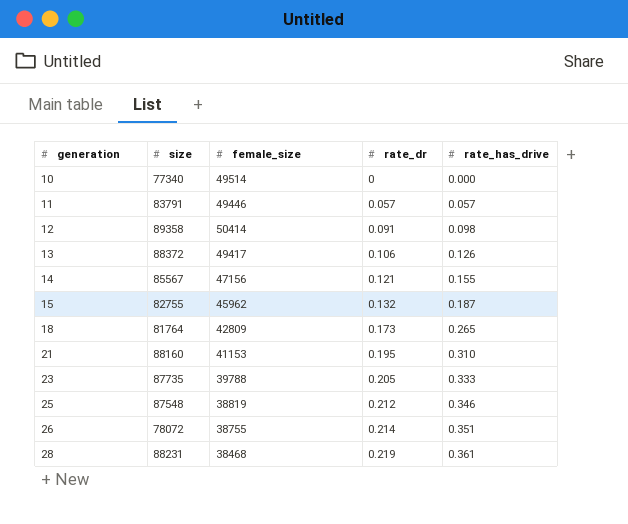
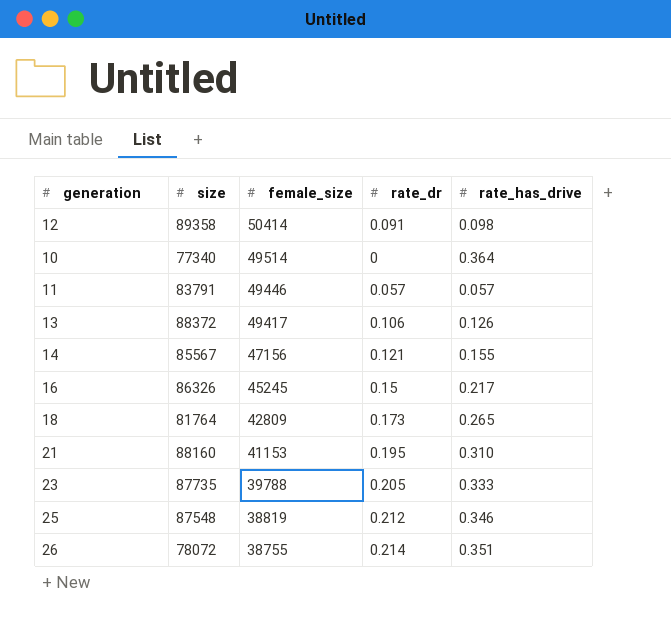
row order: generation ascending -> female_size descending
row 15: 82755 | 45962 | 0.132 | 0.187 -> none
row 28: 88231 | 38468 | 0.219 | 0.361 -> none
10 | rate_has_drive: 0.000 -> 0.364
row 16: none -> 86326 | 45245 | 0.15 | 0.217

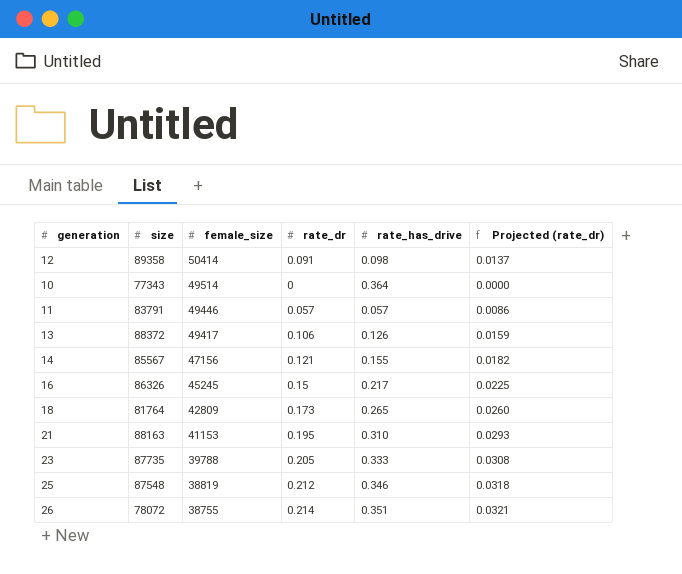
column Projected (rate_dr) | formula: none -> [rate_dr] * 0.15
10 | size: 77340 -> 77343
21 | size: 88160 -> 88163

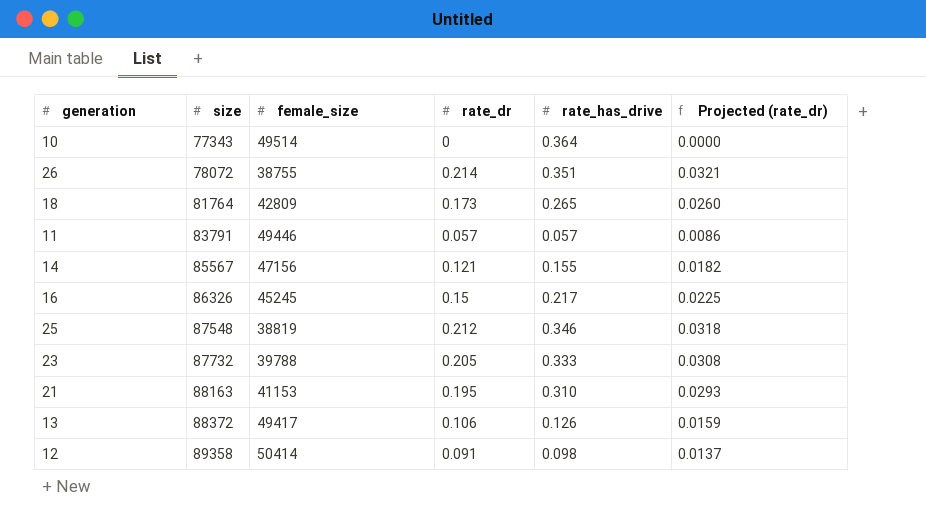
row order: female_size descending -> size ascending
23 | size: 87735 -> 87732

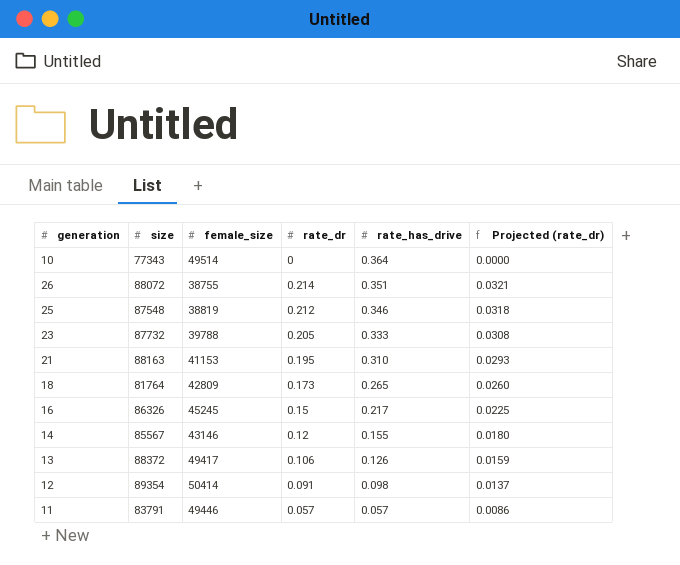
row order: size ascending -> rate_has_drive descending
26 | size: 78072 -> 88072
14 | female_size: 47156 -> 43146
14 | rate_dr: 0.121 -> 0.12
14 | Projected (rate_dr): 0.0182 -> 0.0180
12 | size: 89358 -> 89354

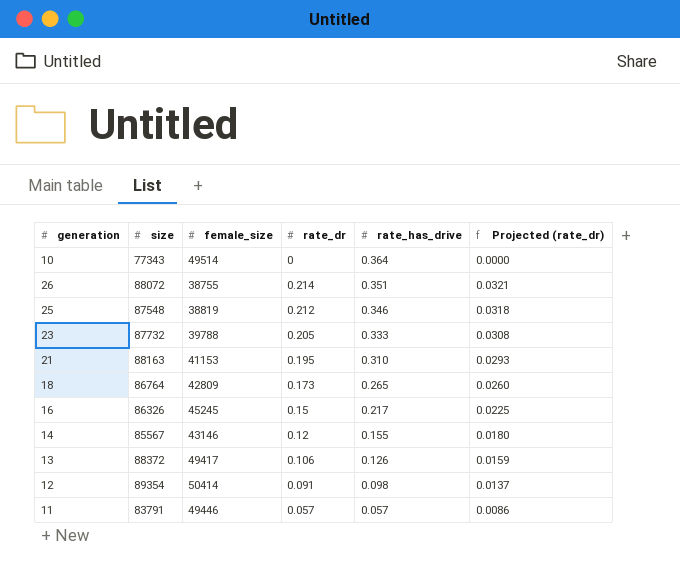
18 | size: 81764 -> 86764

